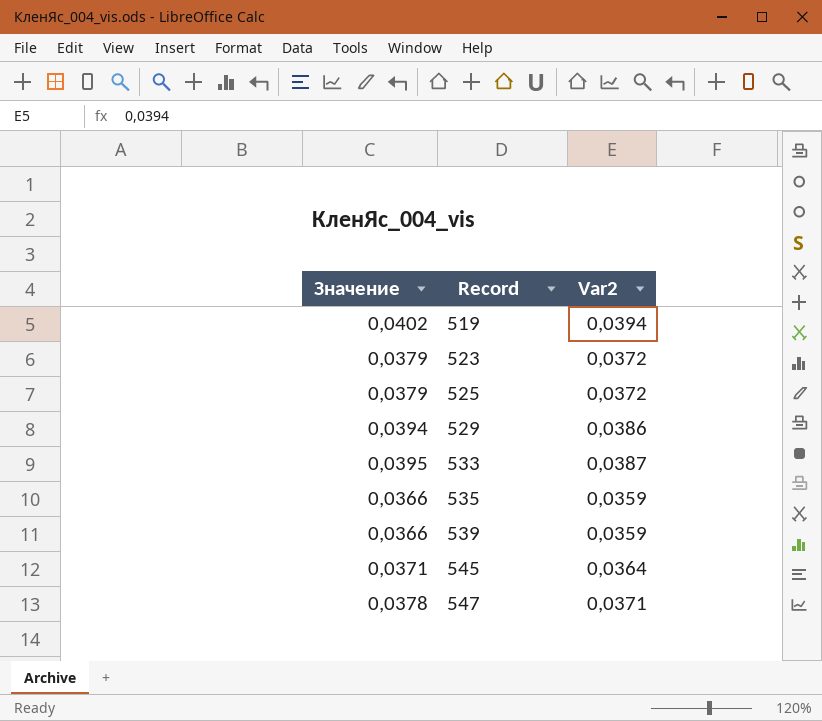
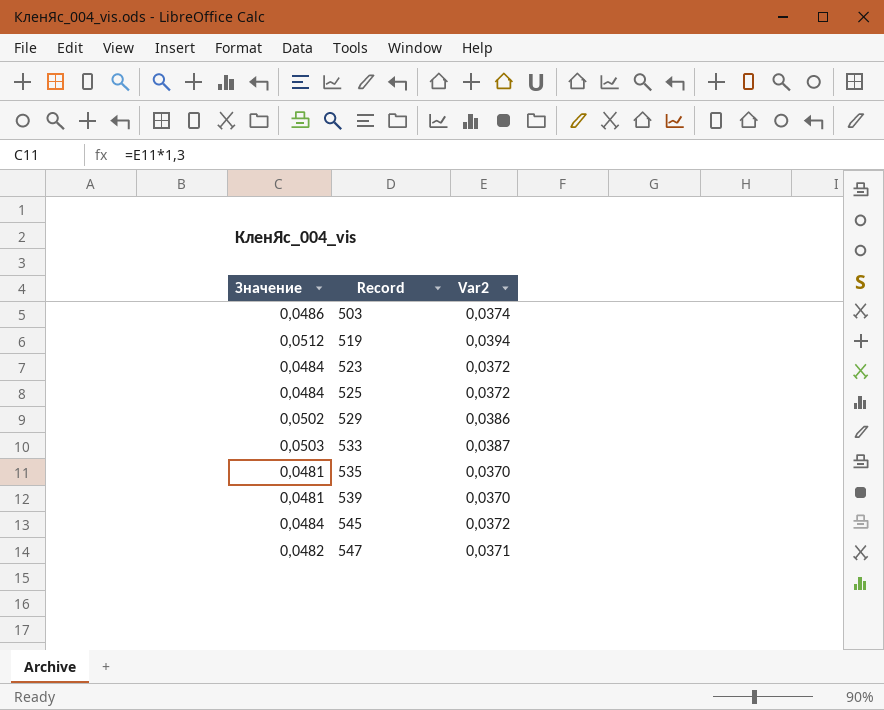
column Значение | formula: [Var2] * 1,02 -> [Var2] * 1,3
row 503: none -> 0,0486 | 0,0374
535 | Var2: 0,0359 -> 0,0370
539 | Var2: 0,0359 -> 0,0370
545 | Var2: 0,0364 -> 0,0372

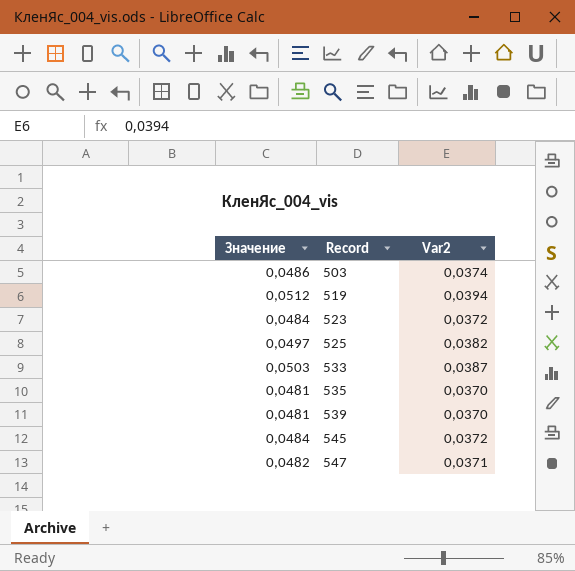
row 529: 0,0502 | 0,0386 -> none
525 | Значение: 0,0484 -> 0,0497
525 | Var2: 0,0372 -> 0,0382

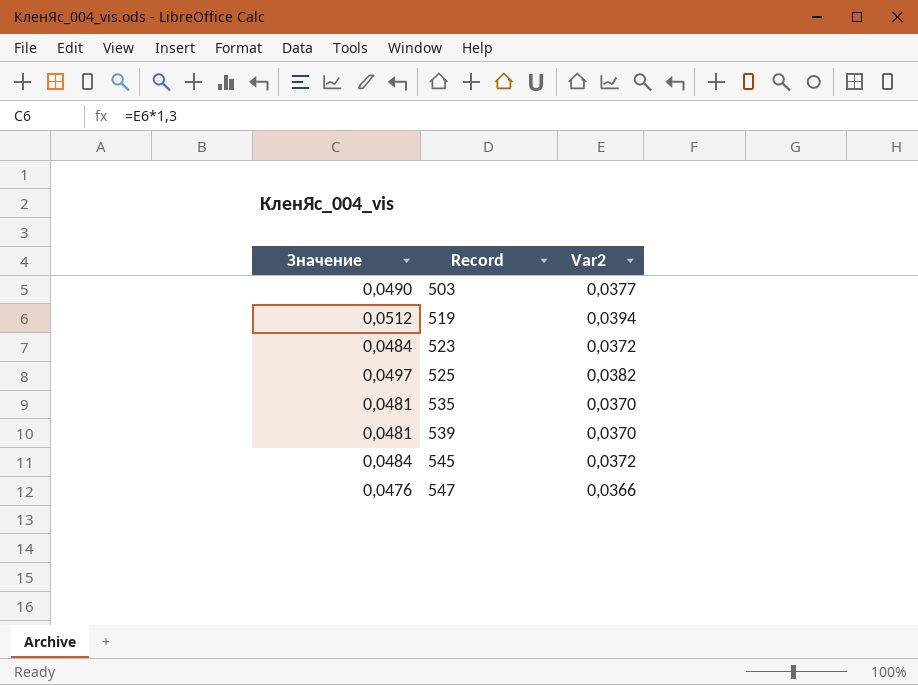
row 533: 0,0503 | 0,0387 -> none
503 | Значение: 0,0486 -> 0,0490
503 | Var2: 0,0374 -> 0,0377
547 | Значение: 0,0482 -> 0,0476
547 | Var2: 0,0371 -> 0,0366

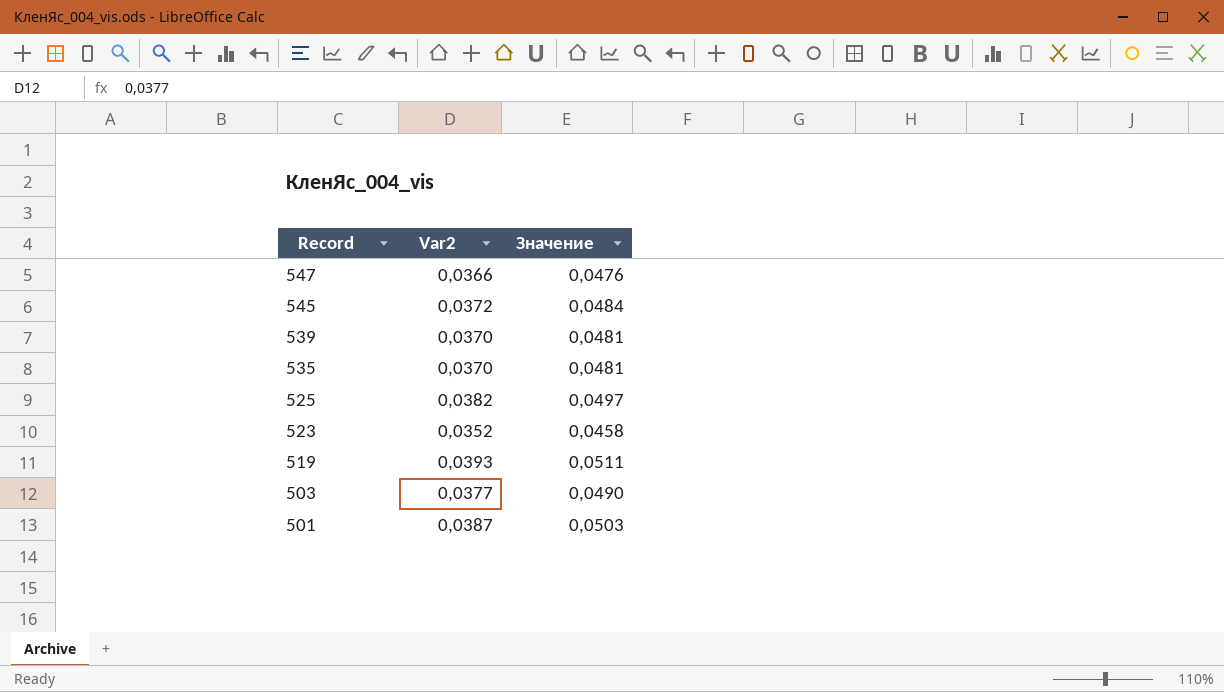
row order: Record ascending -> Record descending
column Значение | position: 1 -> 3
523 | Var2: 0,0372 -> 0,0352
523 | Значение: 0,0484 -> 0,0458
519 | Var2: 0,0394 -> 0,0393
519 | Значение: 0,0512 -> 0,0511
row 501: none -> 0,0387 | 0,0503

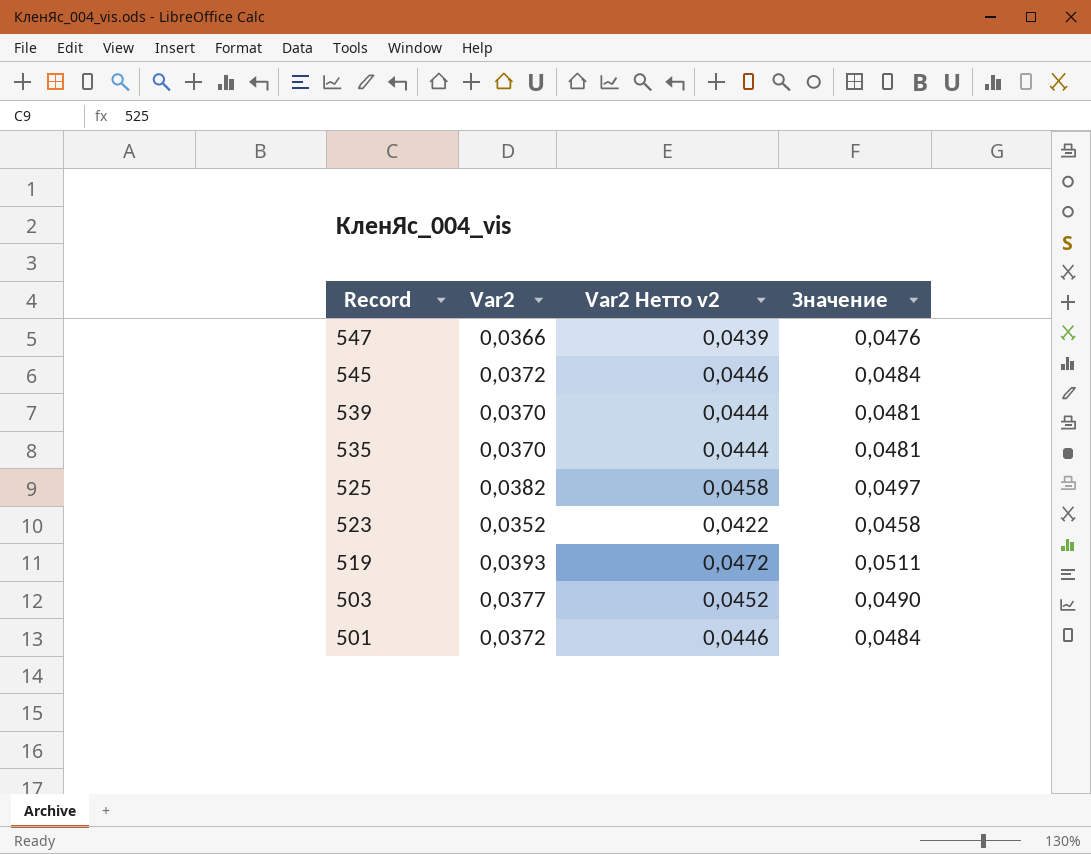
column Var2 Нетто v2 | formula: none -> [Var2] * 1,2
501 | Var2: 0,0387 -> 0,0372
501 | Значение: 0,0503 -> 0,0484

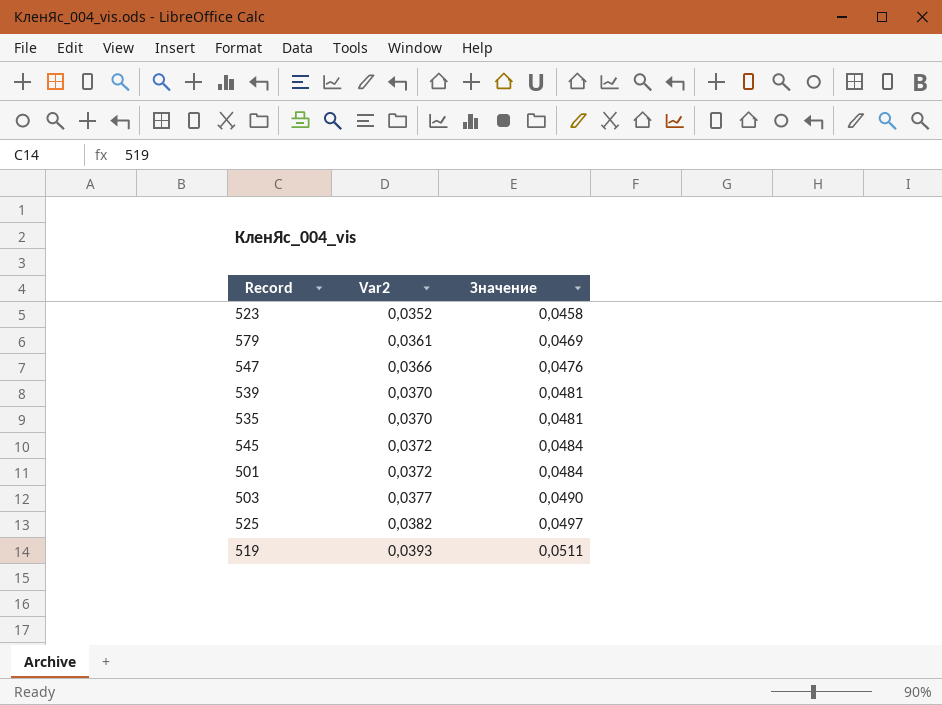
row order: Record descending -> Var2 ascending
column Var2 Нетто v2 | formula: [Var2] * 1,2 -> none
row 579: none -> 0,0361 | 0,0469

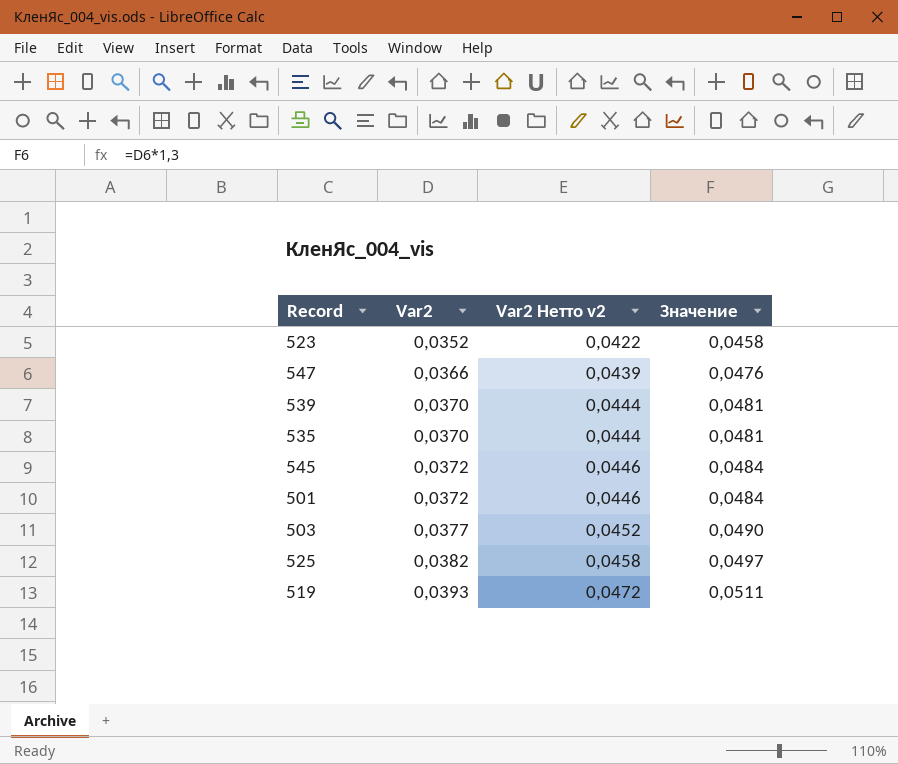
column Var2 Нетто v2 | formula: none -> [Var2] * 1,2
row 579: 0,0361 | 0,0469 -> none

